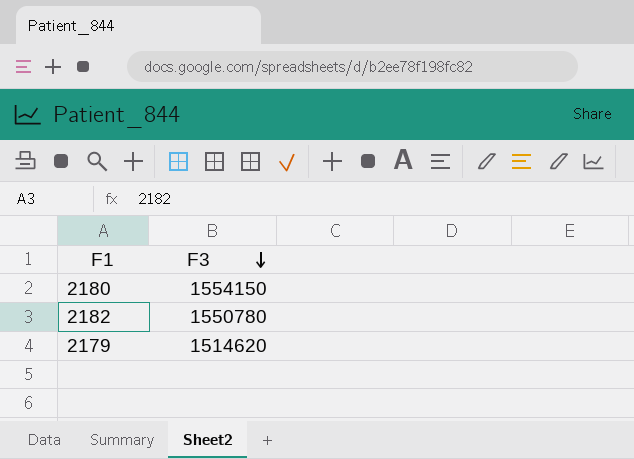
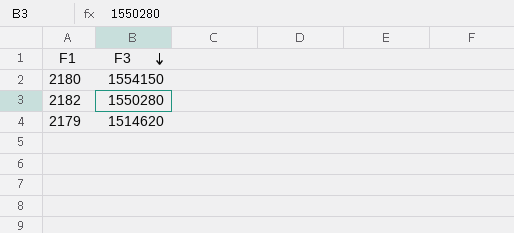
2182 | F3: 1550780 -> 1550280

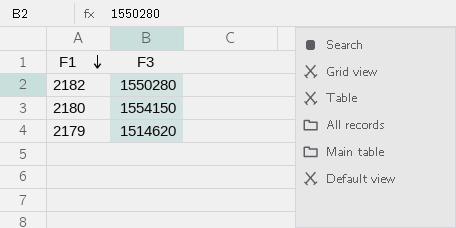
row order: F3 descending -> F1 descending

